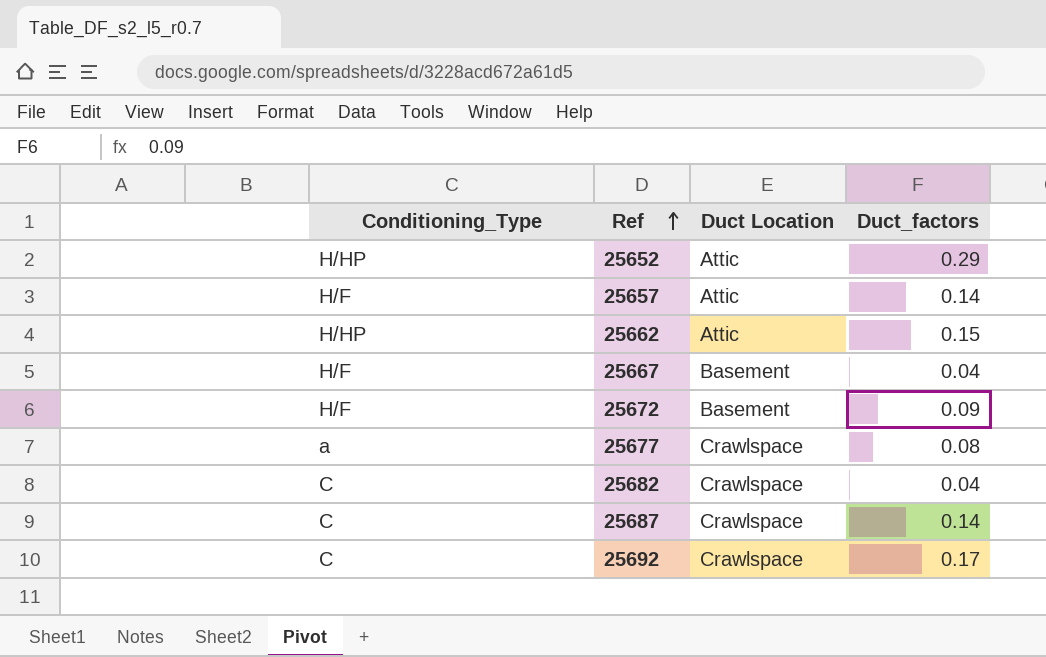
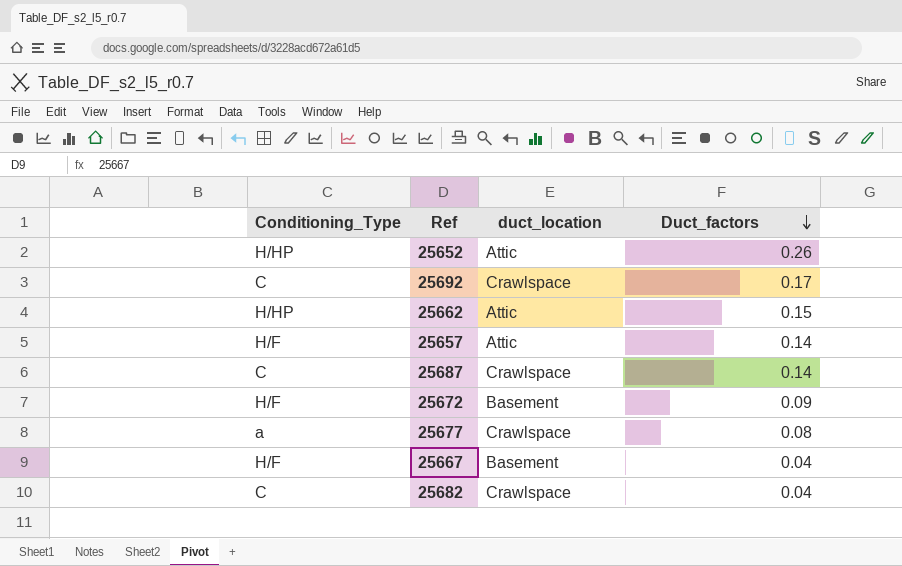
row order: Ref ascending -> Duct_factors descending
column name: Duct Location -> duct_location
25652 | Duct_factors: 0.29 -> 0.26

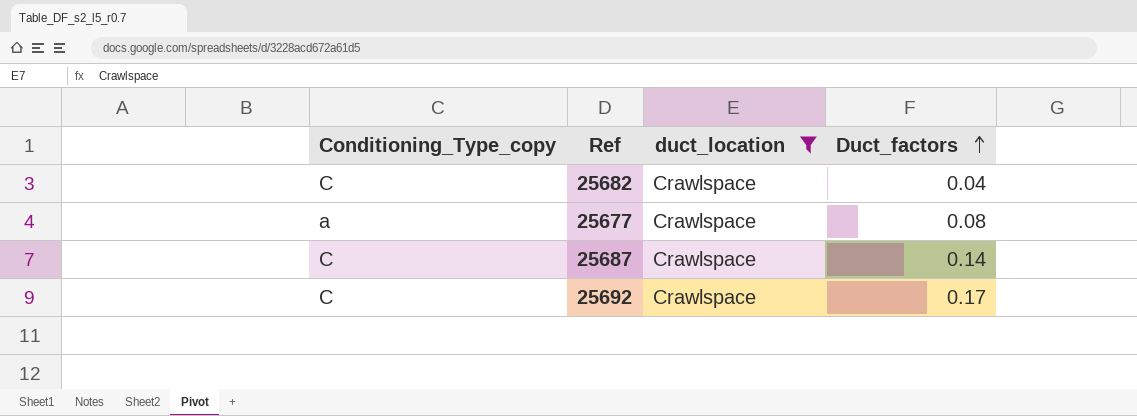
filter: none -> duct_location = Crawlspace
row order: Duct_factors descending -> Duct_factors ascending
column name: Conditioning_Type -> Conditioning_Type_copy

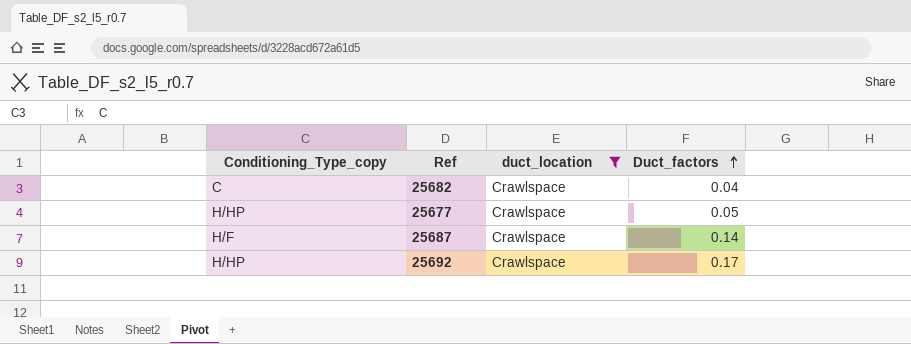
25677 | Conditioning_Type_copy: a -> H/HP
25677 | Duct_factors: 0.08 -> 0.05
25687 | Conditioning_Type_copy: C -> H/F
25692 | Conditioning_Type_copy: C -> H/HP

